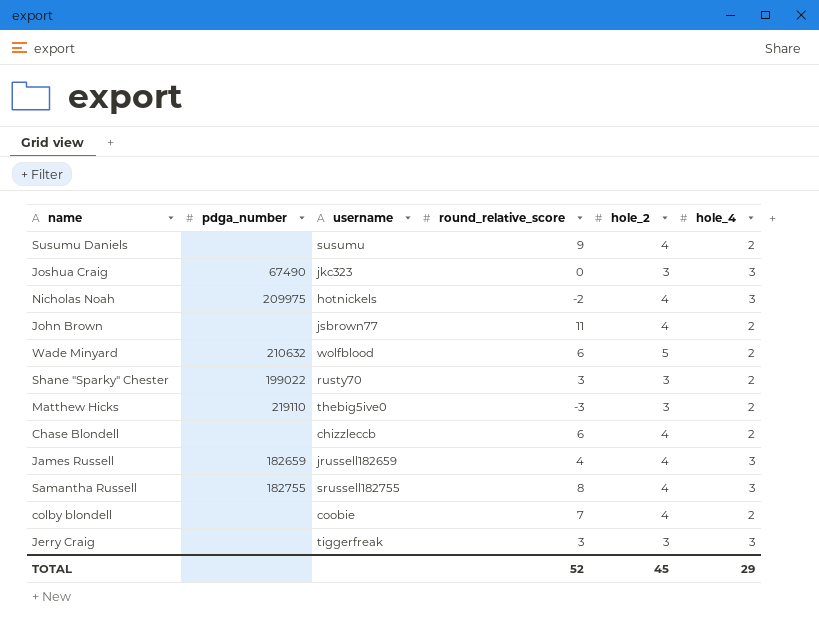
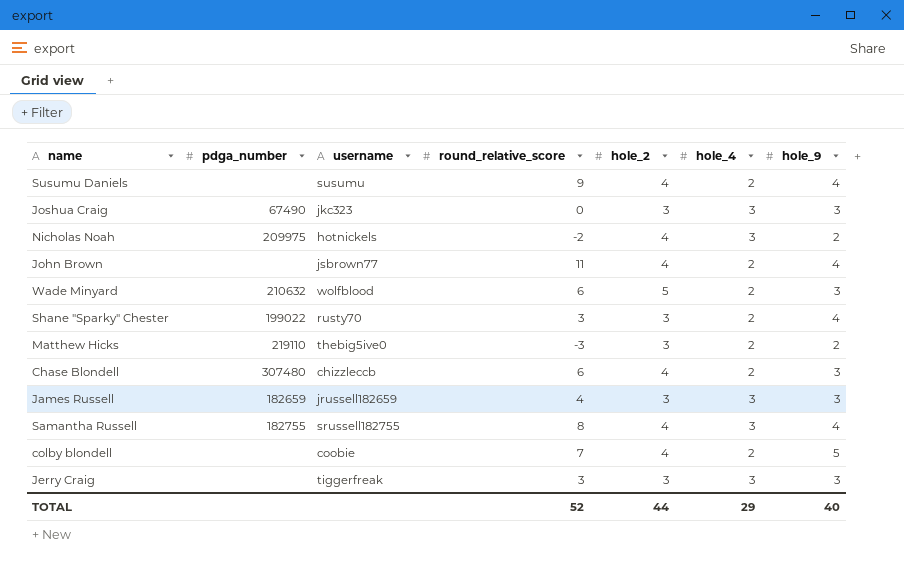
column hole_9 | position: none -> 7
Chase Blondell | pdga_number: none -> 307480
James Russell | hole_2: 4 -> 3
TOTAL | hole_2: 45 -> 44

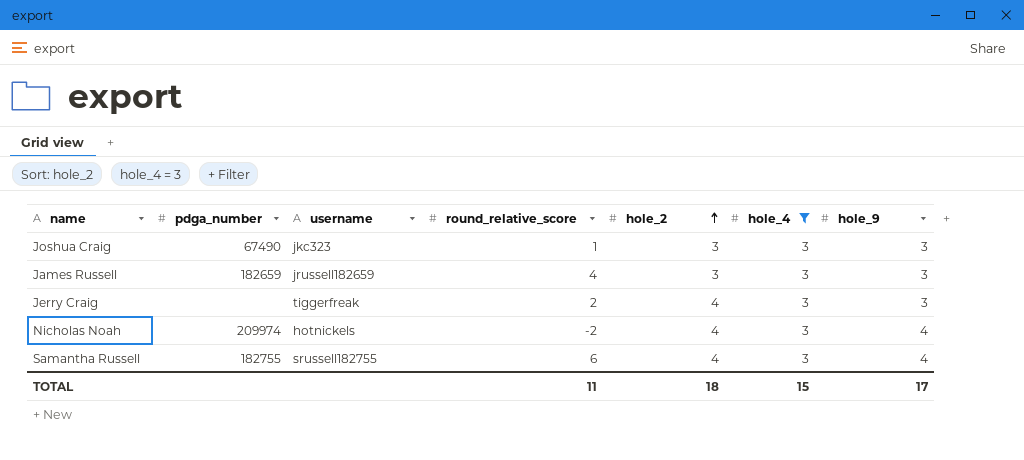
filter: none -> hole_4 = 3
row order: none -> hole_2 ascending
Joshua Craig | round_relative_score: 0 -> 1
Jerry Craig | round_relative_score: 3 -> 2
Jerry Craig | hole_2: 3 -> 4
Nicholas Noah | pdga_number: 209975 -> 209974
Nicholas Noah | hole_9: 2 -> 4
Samantha Russell | round_relative_score: 8 -> 6
TOTAL | round_relative_score: 52 -> 11
TOTAL | hole_2: 44 -> 18
TOTAL | hole_4: 29 -> 15
TOTAL | hole_9: 40 -> 17

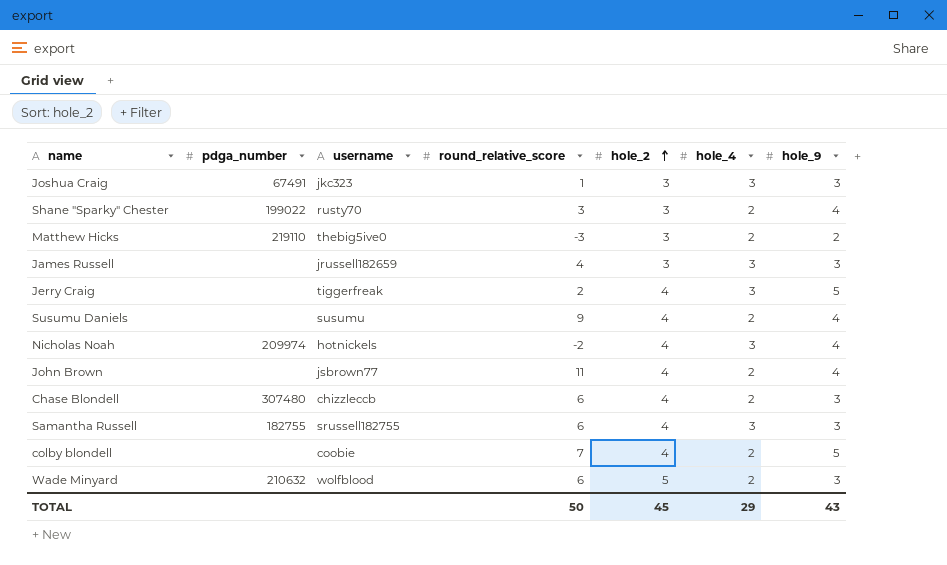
filter: hole_4 = 3 -> none
Joshua Craig | pdga_number: 67490 -> 67491
James Russell | pdga_number: 182659 -> none
Jerry Craig | hole_9: 3 -> 5
Samantha Russell | hole_9: 4 -> 3
TOTAL | round_relative_score: 11 -> 50
TOTAL | hole_2: 18 -> 45
TOTAL | hole_4: 15 -> 29
TOTAL | hole_9: 17 -> 43

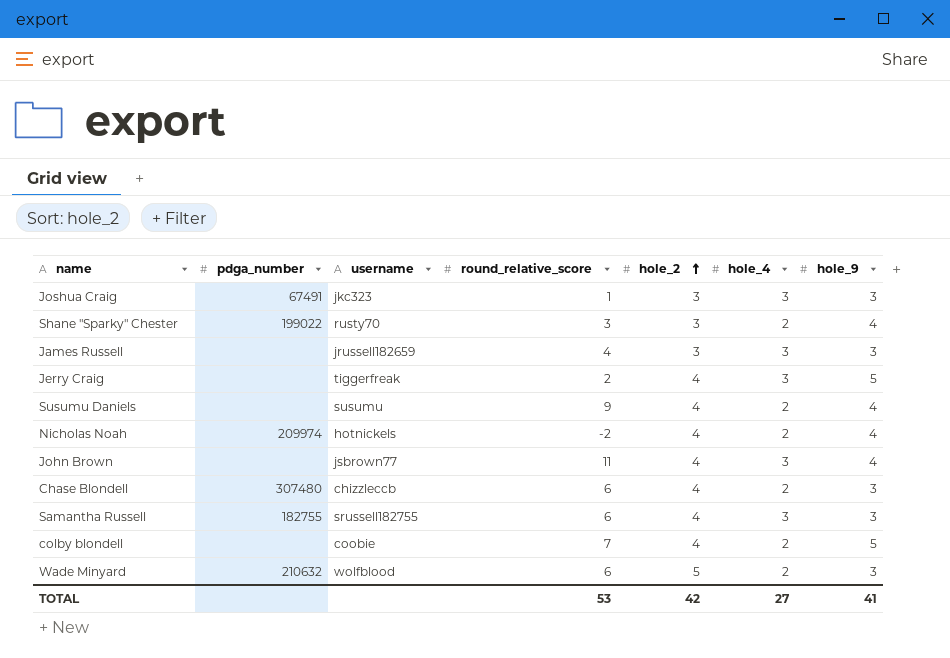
row Matthew Hicks: 219110 | thebig5ive0 | -3 | 3 | 2 | 2 -> none
Nicholas Noah | hole_4: 3 -> 2
John Brown | hole_4: 2 -> 3
TOTAL | round_relative_score: 50 -> 53
TOTAL | hole_2: 45 -> 42
TOTAL | hole_4: 29 -> 27
TOTAL | hole_9: 43 -> 41

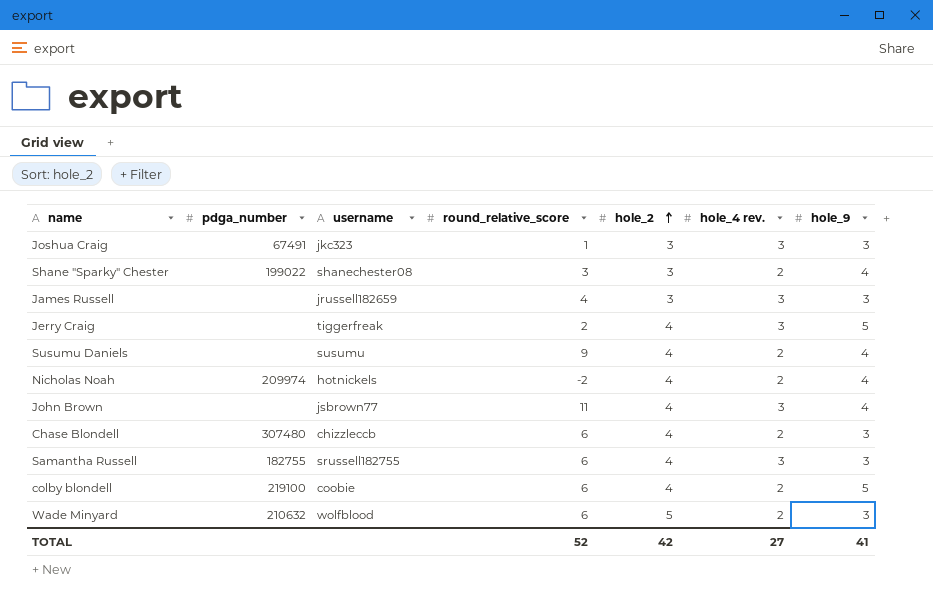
column name: hole_4 -> hole_4 rev.
Shane "Sparky" Chester | username: rusty70 -> shanechester08
colby blondell | pdga_number: none -> 219100
colby blondell | round_relative_score: 7 -> 6
TOTAL | round_relative_score: 53 -> 52

